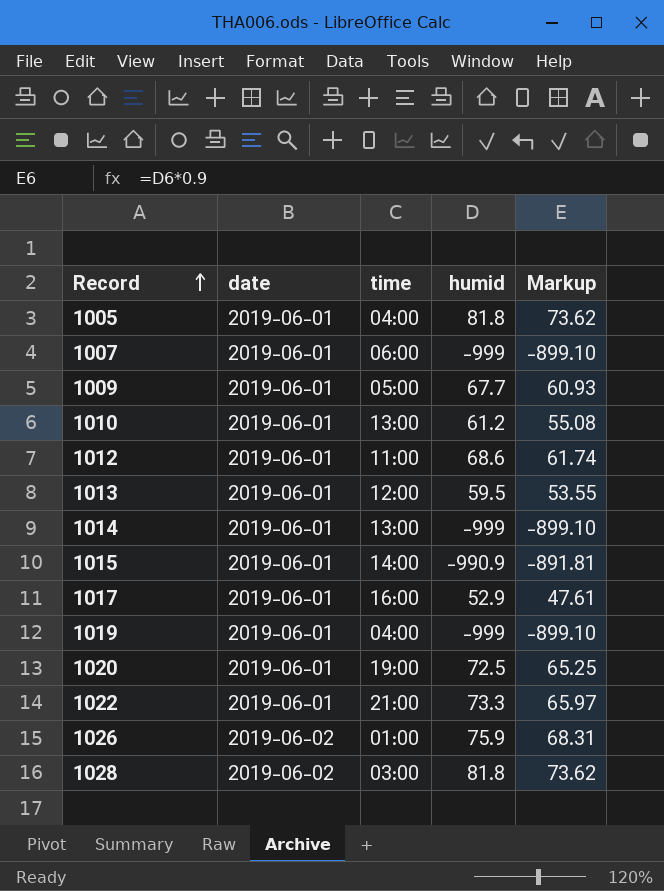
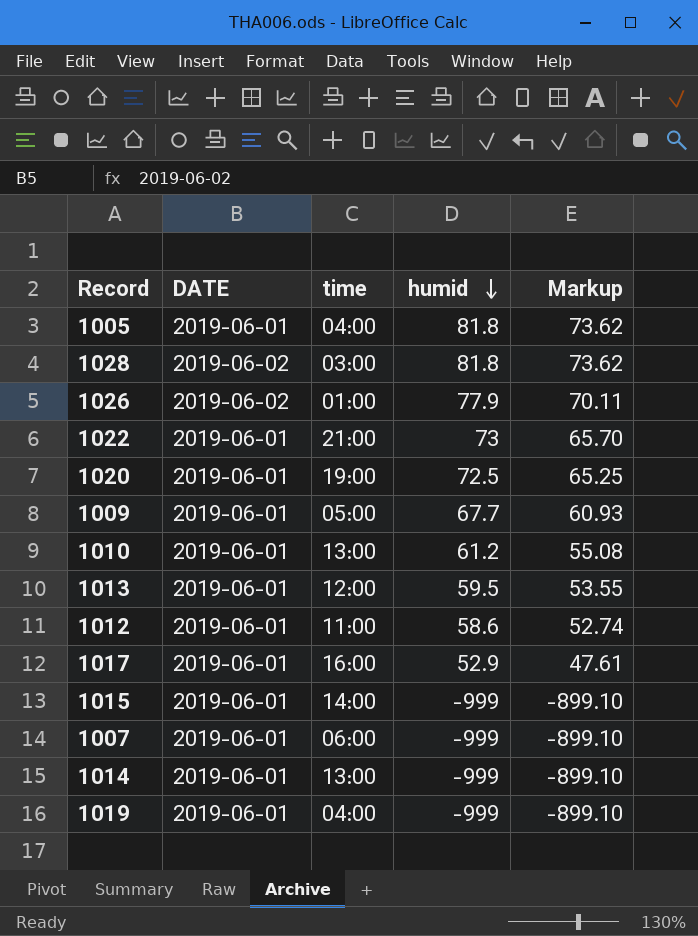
row order: Record ascending -> humid descending
column name: date -> DATE
1026 | humid: 75.9 -> 77.9
1026 | Markup: 68.31 -> 70.11
1022 | humid: 73.3 -> 73
1022 | Markup: 65.97 -> 65.70
1012 | humid: 68.6 -> 58.6
1012 | Markup: 61.74 -> 52.74
1015 | humid: -990.9 -> -999
1015 | Markup: -891.81 -> -899.10

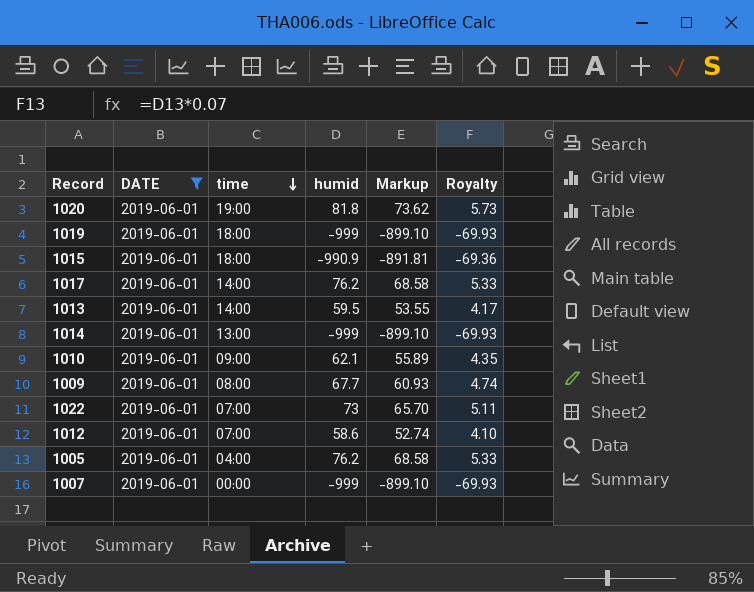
filter: none -> DATE = 2019-06-01
row order: humid descending -> time descending
column Royalty | formula: none -> [humid] * 0.07
1020 | humid: 72.5 -> 81.8
1020 | Markup: 65.25 -> 73.62
1019 | time: 04:00 -> 18:00
1015 | time: 14:00 -> 18:00
1015 | humid: -999 -> -990.9
1015 | Markup: -899.10 -> -891.81
1017 | time: 16:00 -> 14:00
1017 | humid: 52.9 -> 76.2
1017 | Markup: 47.61 -> 68.58
1013 | time: 12:00 -> 14:00
1010 | time: 13:00 -> 09:00
1010 | humid: 61.2 -> 62.1
1010 | Markup: 55.08 -> 55.89
1009 | time: 05:00 -> 08:00
1022 | time: 21:00 -> 07:00
1012 | time: 11:00 -> 07:00
1005 | humid: 81.8 -> 76.2
1005 | Markup: 73.62 -> 68.58
1007 | time: 06:00 -> 00:00

